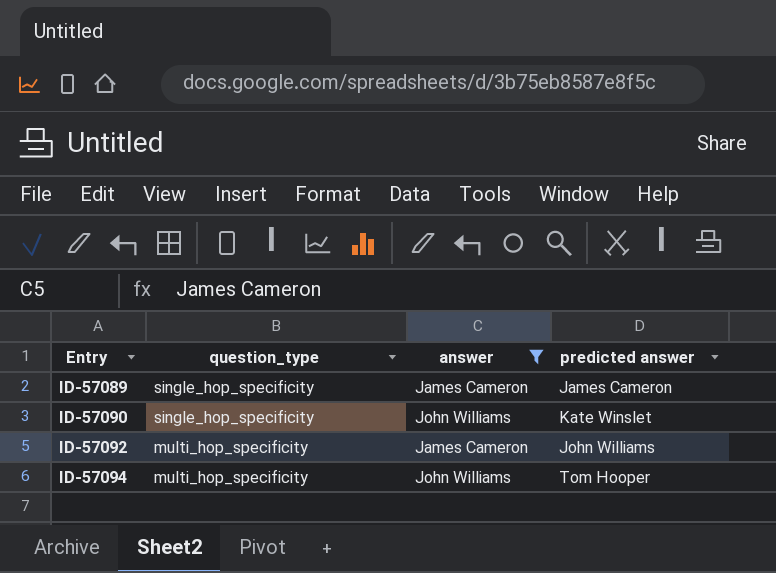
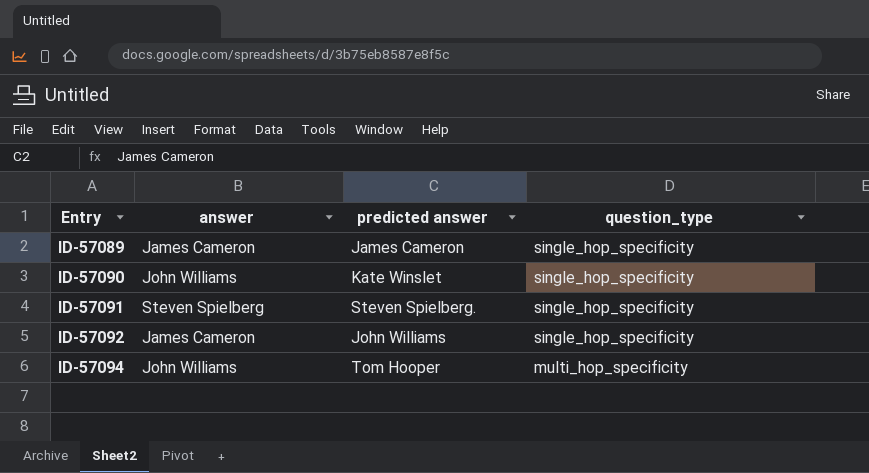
filter: answer != Steven Spielberg -> none
column question_type | position: 2 -> 4
ID-57092 | question_type: multi_hop_specificity -> single_hop_specificity

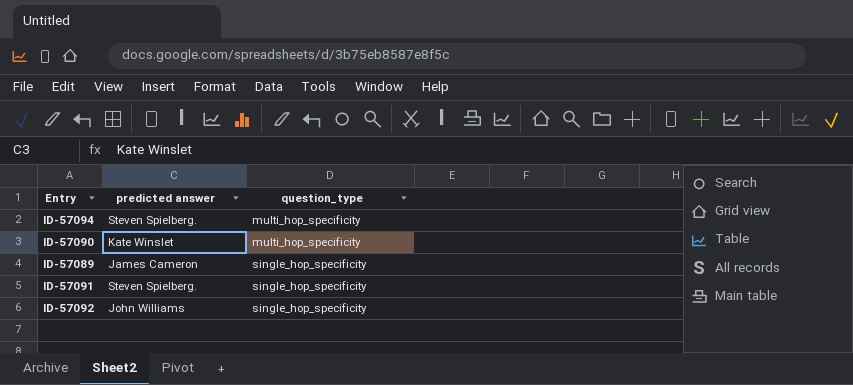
row order: Entry ascending -> question_type ascending
column answer | position: 2 -> none
ID-57094 | predicted answer: Tom Hooper -> Steven Spielberg.
ID-57090 | question_type: single_hop_specificity -> multi_hop_specificity

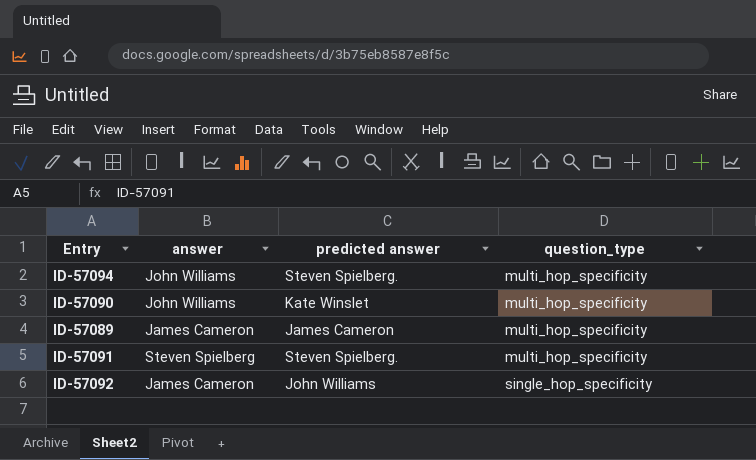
column answer | position: none -> 2
ID-57089 | question_type: single_hop_specificity -> multi_hop_specificity
ID-57091 | question_type: single_hop_specificity -> multi_hop_specificity

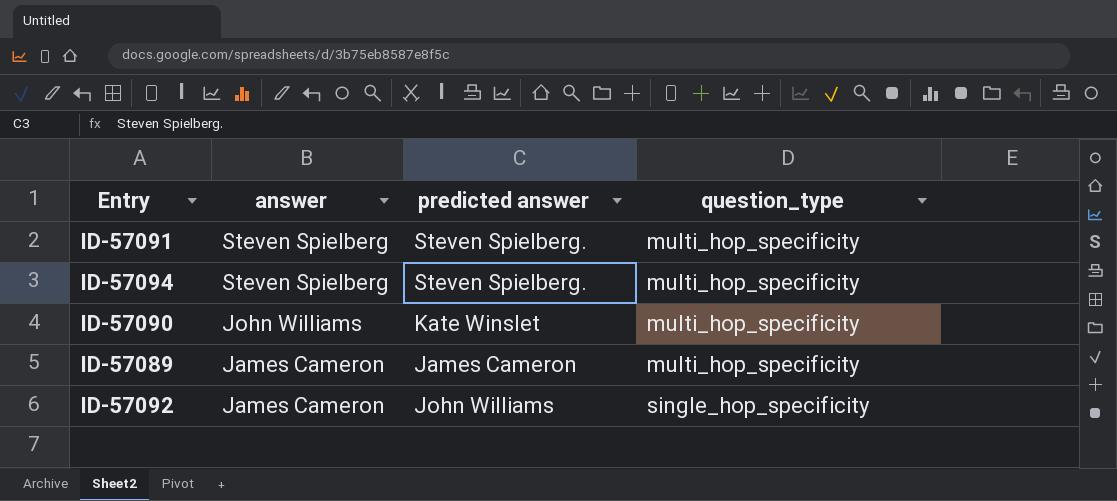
row order: question_type ascending -> answer descending
ID-57094 | answer: John Williams -> Steven Spielberg

